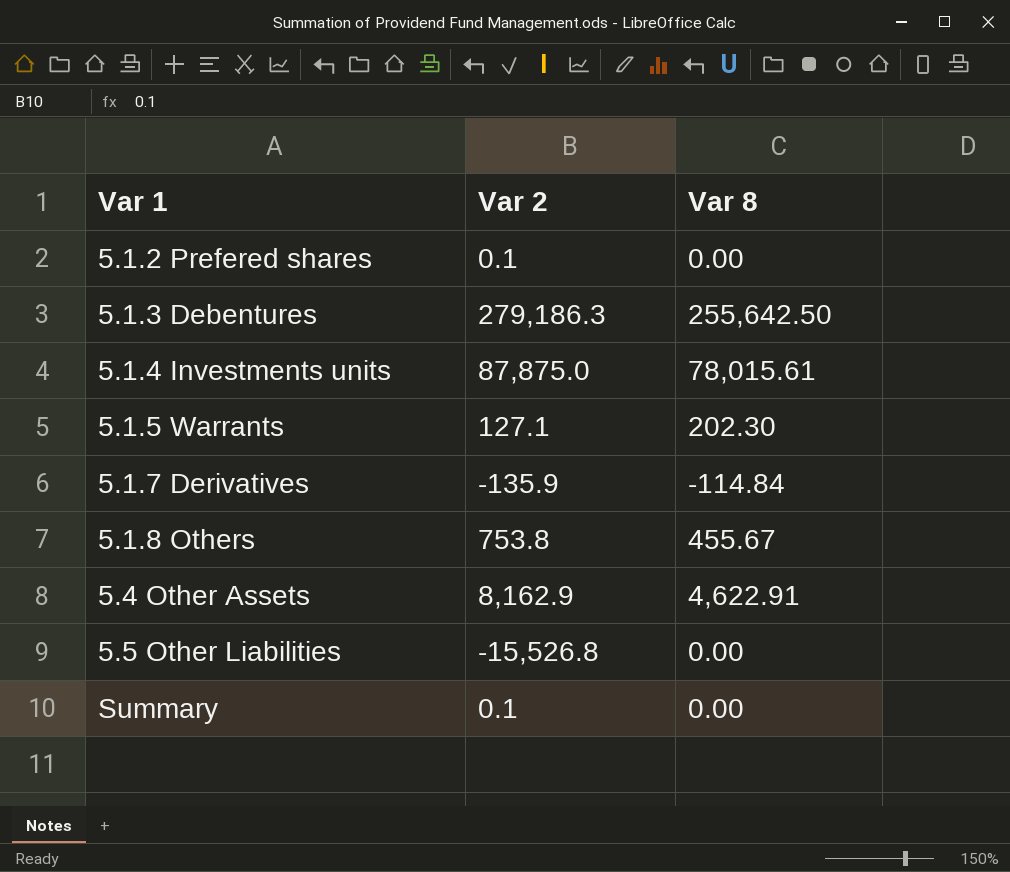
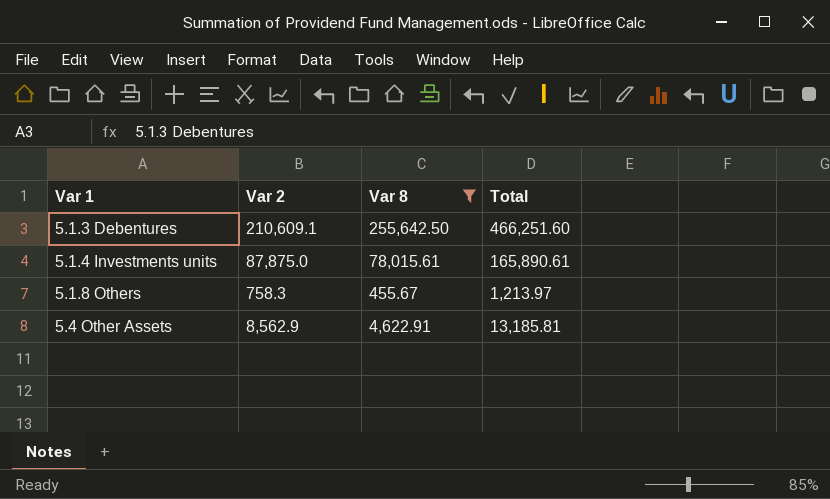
filter: none -> Var 8 >= 455.67
column Total | formula: none -> [Var 2] + [Var 8]
5.1.3 Debentures | Var 2: 279,186.3 -> 210,609.1
5.1.8 Others | Var 2: 753.8 -> 758.3
5.4 Other Assets | Var 2: 8,162.9 -> 8,562.9

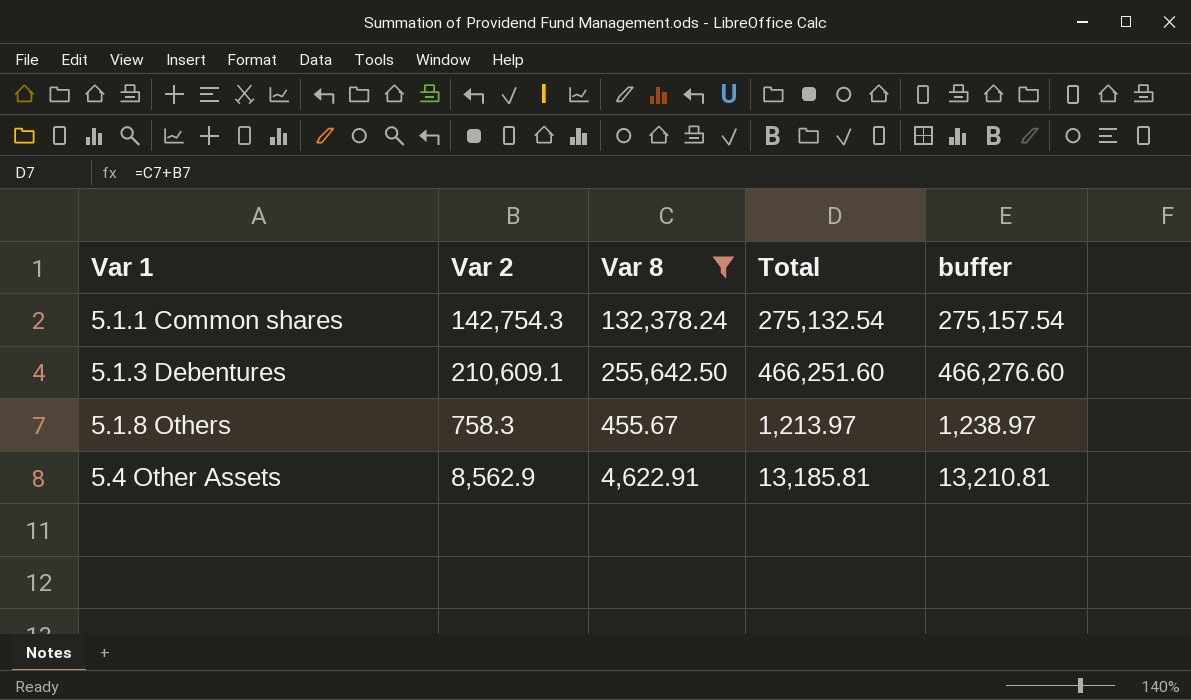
column buffer | formula: none -> [Total] + 25
row 5.1.4 Investments units: 87,875.0 | 78,015.61 | 165,890.61 -> none
row 5.1.1 Common shares: none -> 142,754.3 | 132,378.24 | 275,132.54 | 275,157.54

